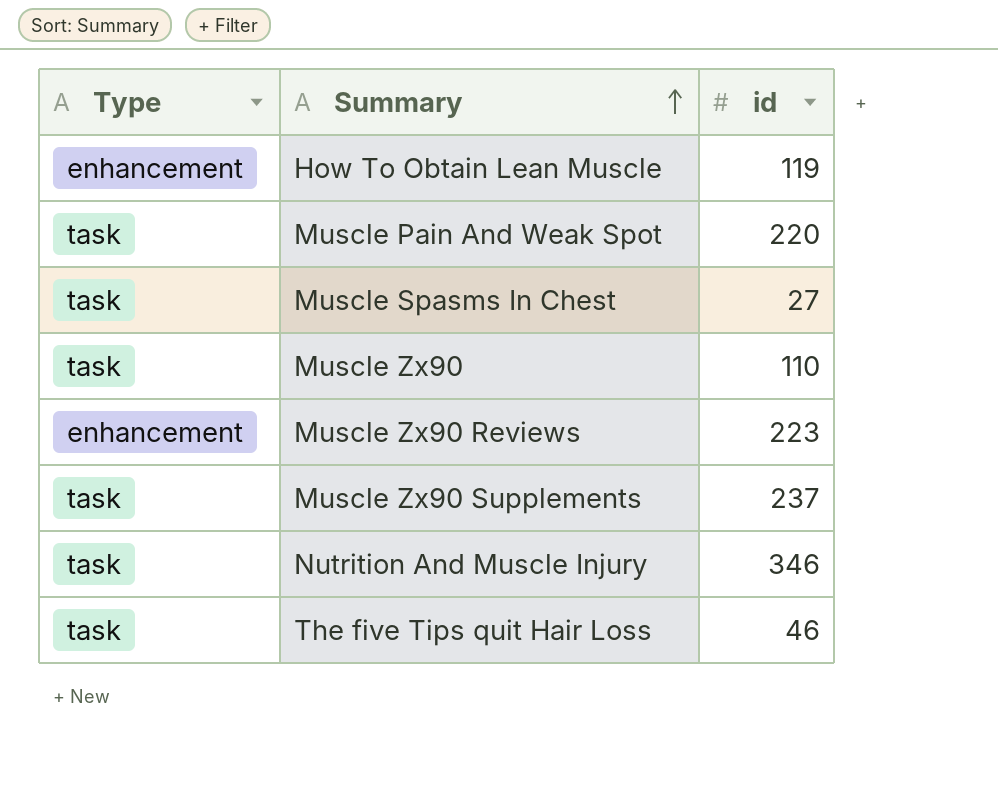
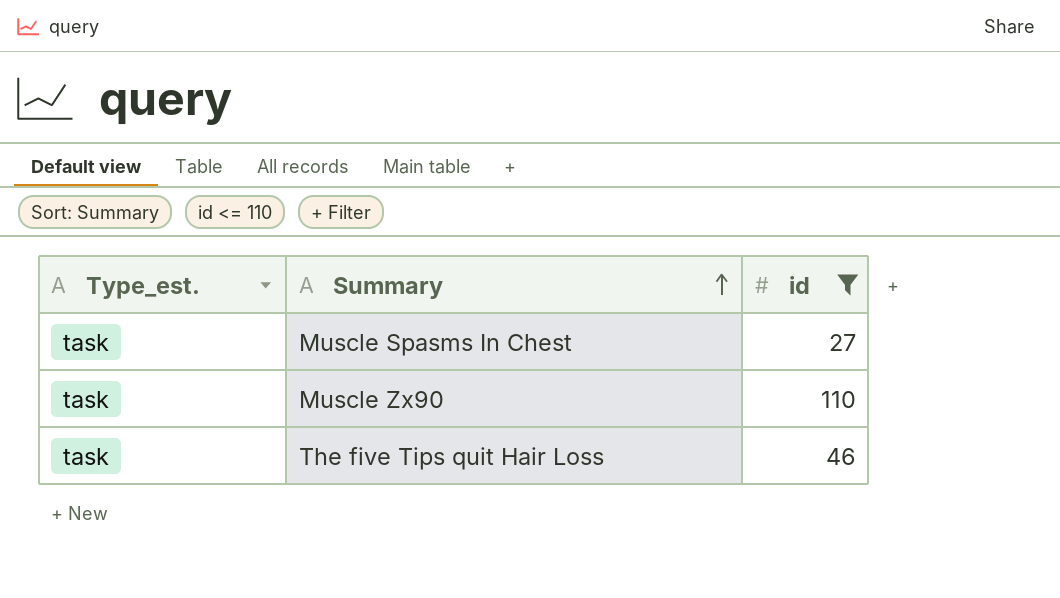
filter: none -> id <= 110
column name: Type -> Type_est.

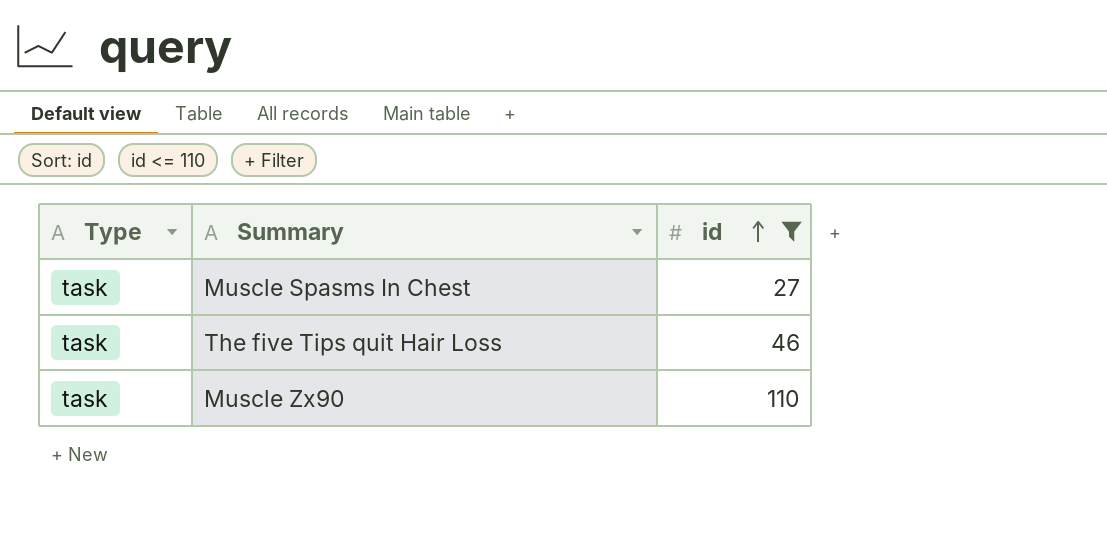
row order: Summary ascending -> id ascending
column name: Type_est. -> Type

